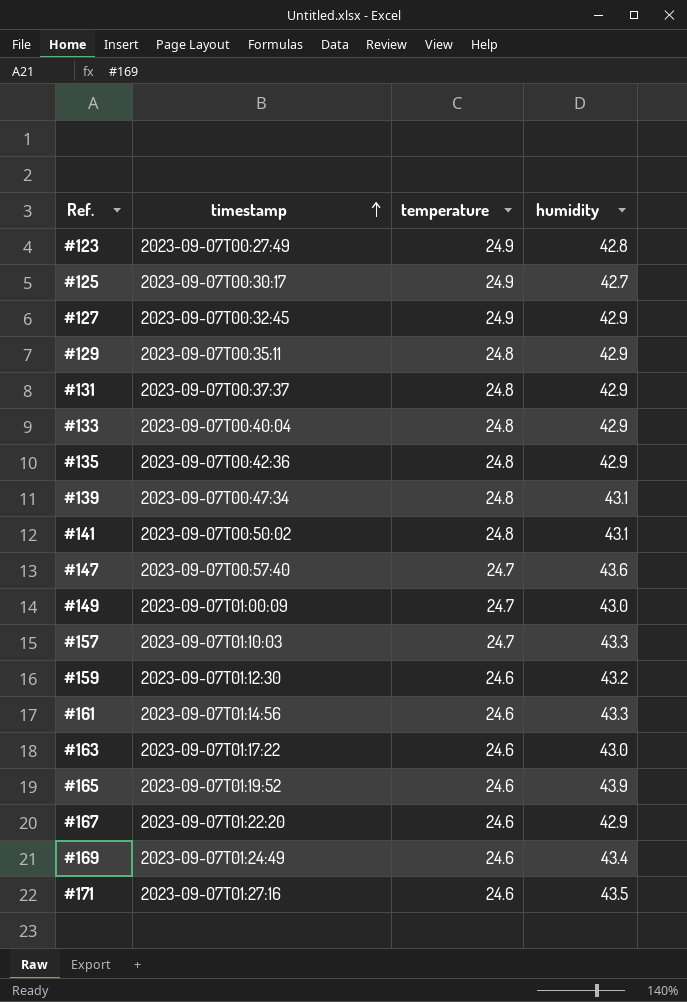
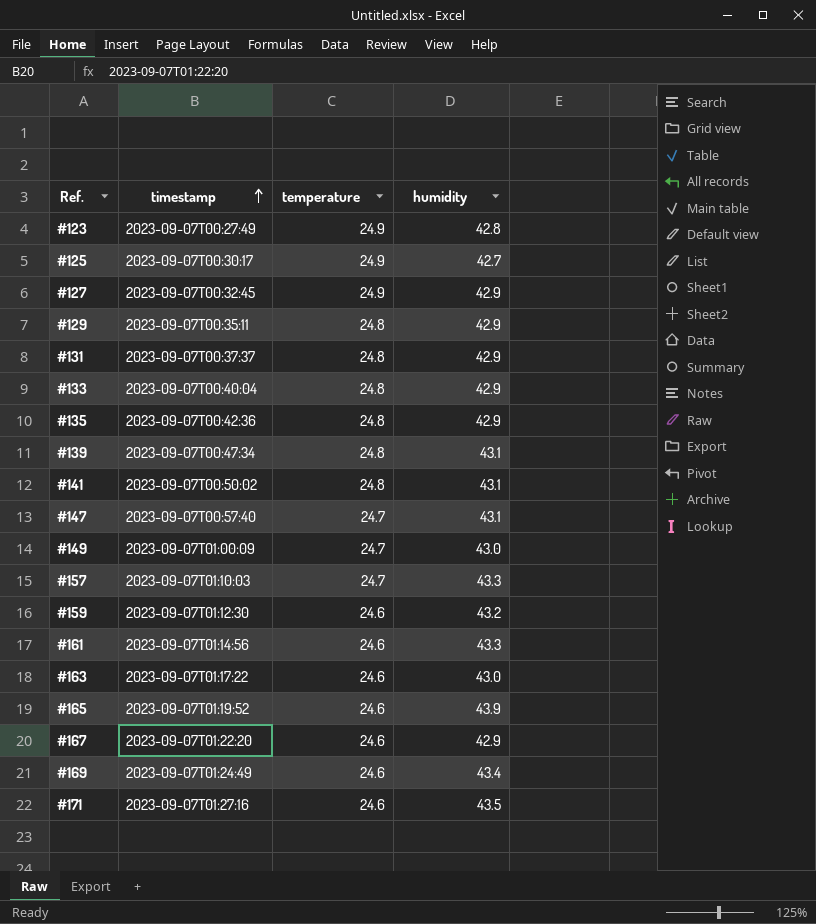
#147 | humidity: 43.6 -> 43.1

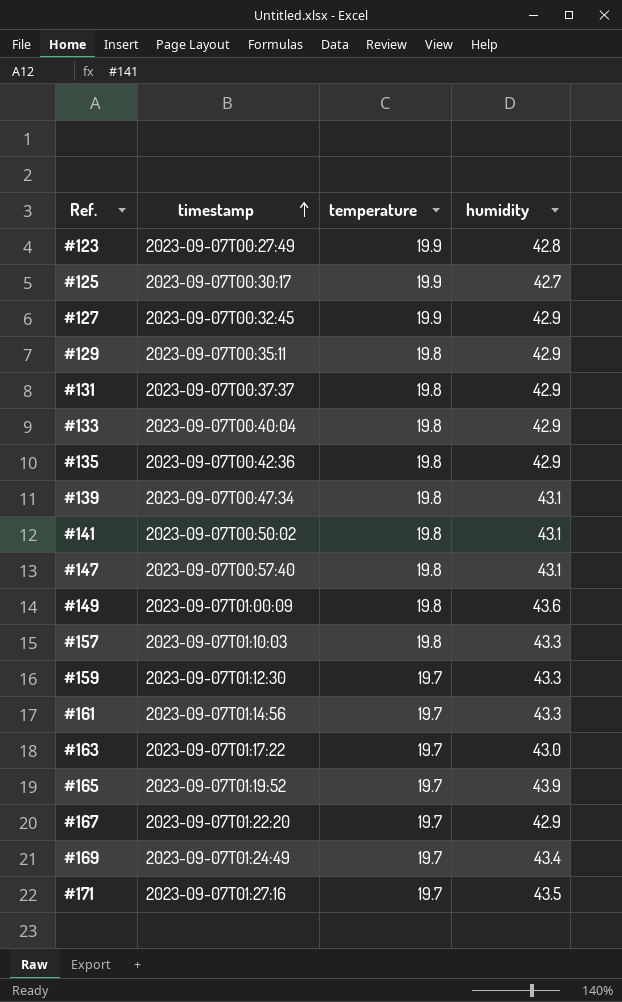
#123 | temperature: 24.9 -> 19.9
#125 | temperature: 24.9 -> 19.9
#127 | temperature: 24.9 -> 19.9
#129 | temperature: 24.8 -> 19.8
#131 | temperature: 24.8 -> 19.8
#133 | temperature: 24.8 -> 19.8
#135 | temperature: 24.8 -> 19.8
#139 | temperature: 24.8 -> 19.8
#141 | temperature: 24.8 -> 19.8
#147 | temperature: 24.7 -> 19.8
#149 | temperature: 24.7 -> 19.8
#149 | humidity: 43.0 -> 43.6
#157 | temperature: 24.7 -> 19.8
#159 | temperature: 24.6 -> 19.7
#159 | humidity: 43.2 -> 43.3
#161 | temperature: 24.6 -> 19.7
#163 | temperature: 24.6 -> 19.7
#165 | temperature: 24.6 -> 19.7
#167 | temperature: 24.6 -> 19.7
#169 | temperature: 24.6 -> 19.7
#171 | temperature: 24.6 -> 19.7

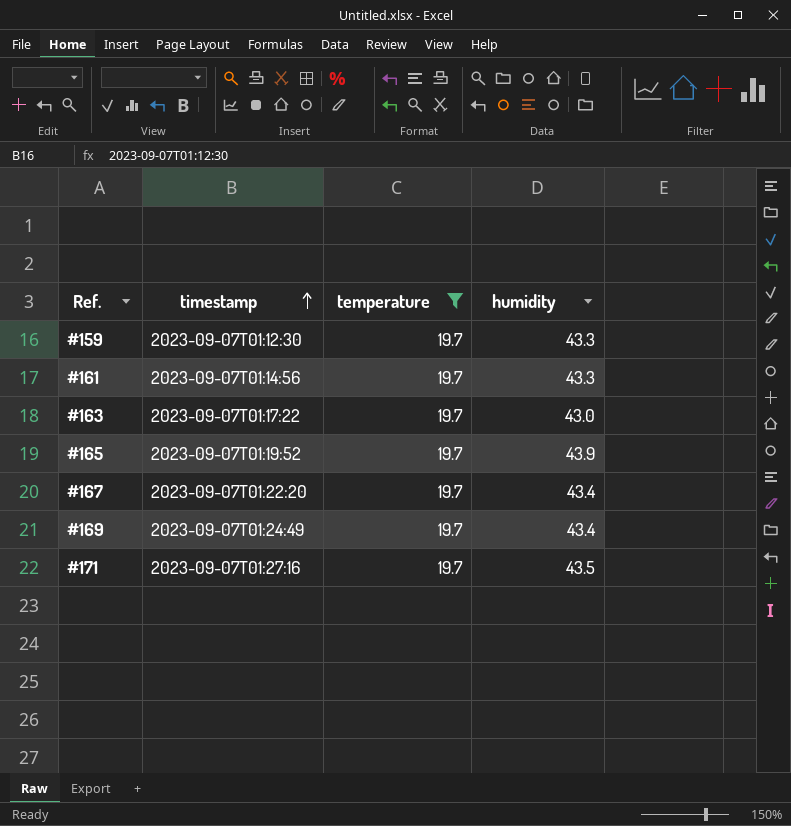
filter: none -> temperature = 19.7
#167 | humidity: 42.9 -> 43.4

